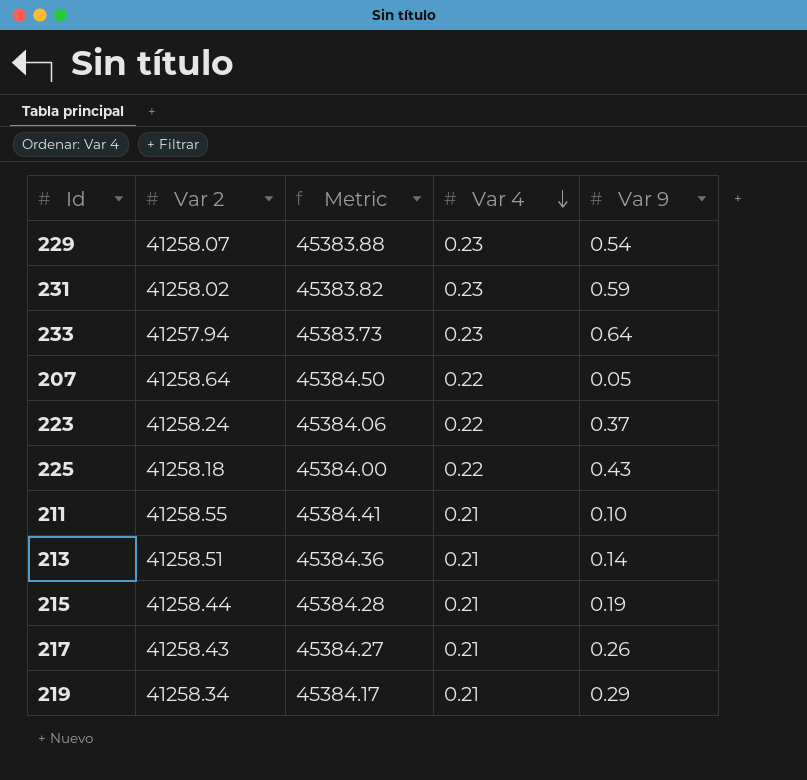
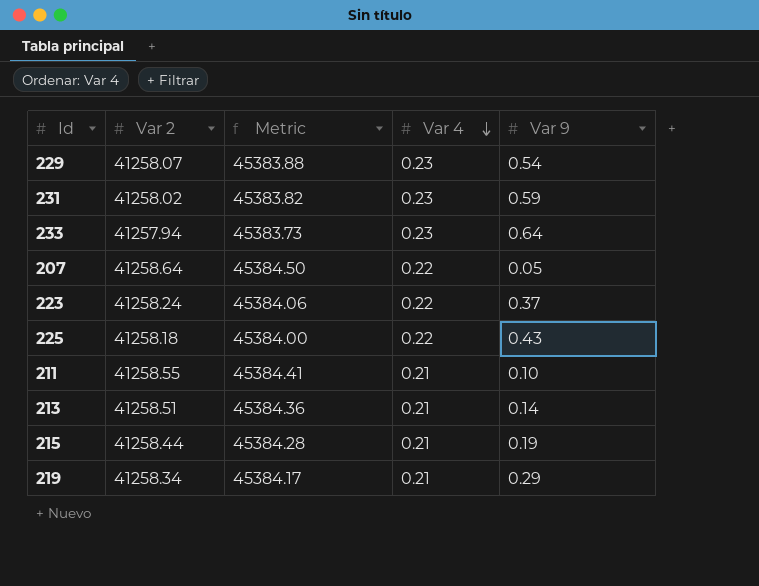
row 217: 41258.43 | 45384.27 | 0.21 | 0.26 -> none

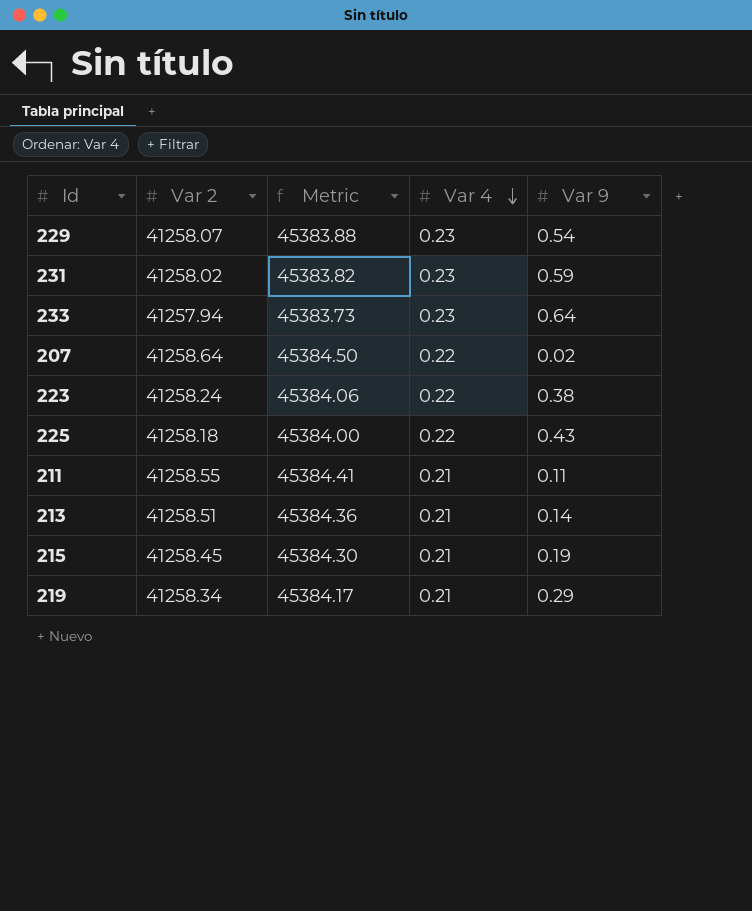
207 | Var 9: 0.05 -> 0.02
223 | Var 9: 0.37 -> 0.38
211 | Var 9: 0.10 -> 0.11
215 | Var 2: 41258.44 -> 41258.45
215 | Metric: 45384.28 -> 45384.30

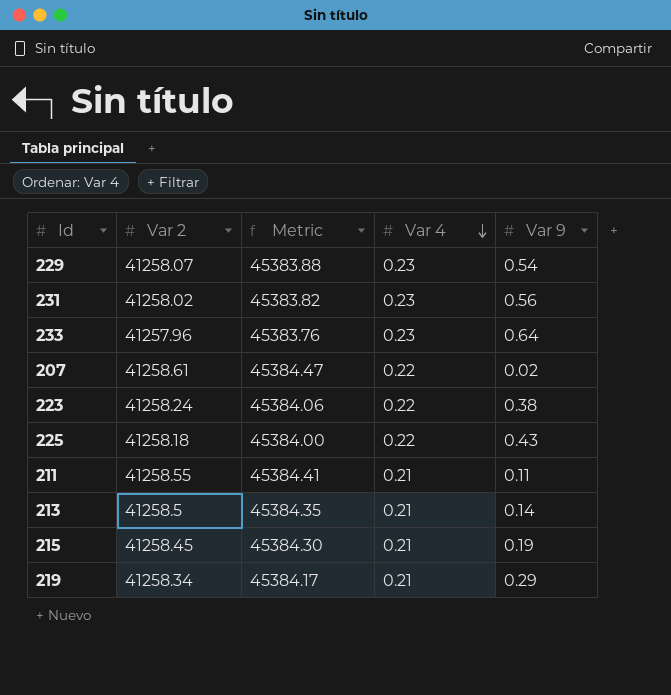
231 | Var 9: 0.59 -> 0.56
233 | Var 2: 41257.94 -> 41257.96
233 | Metric: 45383.73 -> 45383.76
207 | Var 2: 41258.64 -> 41258.61
207 | Metric: 45384.50 -> 45384.47
213 | Var 2: 41258.51 -> 41258.5
213 | Metric: 45384.36 -> 45384.35

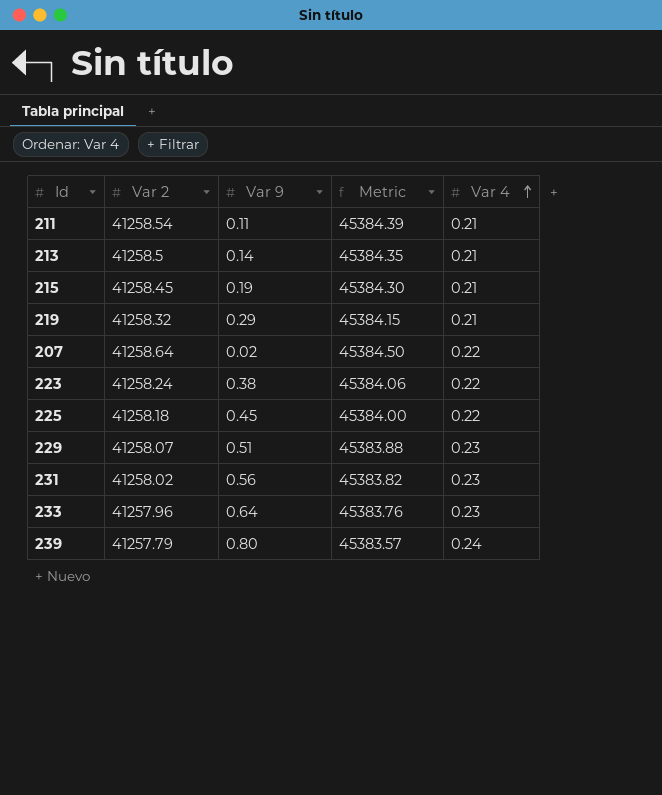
row order: Var 4 descending -> Var 4 ascending
column Var 9 | position: 5 -> 3
211 | Var 2: 41258.55 -> 41258.54
211 | Metric: 45384.41 -> 45384.39
219 | Var 2: 41258.34 -> 41258.32
219 | Metric: 45384.17 -> 45384.15
207 | Var 2: 41258.61 -> 41258.64
207 | Metric: 45384.47 -> 45384.50
225 | Var 9: 0.43 -> 0.45
229 | Var 9: 0.54 -> 0.51
row 239: none -> 41257.79 | 0.80 | 45383.57 | 0.24

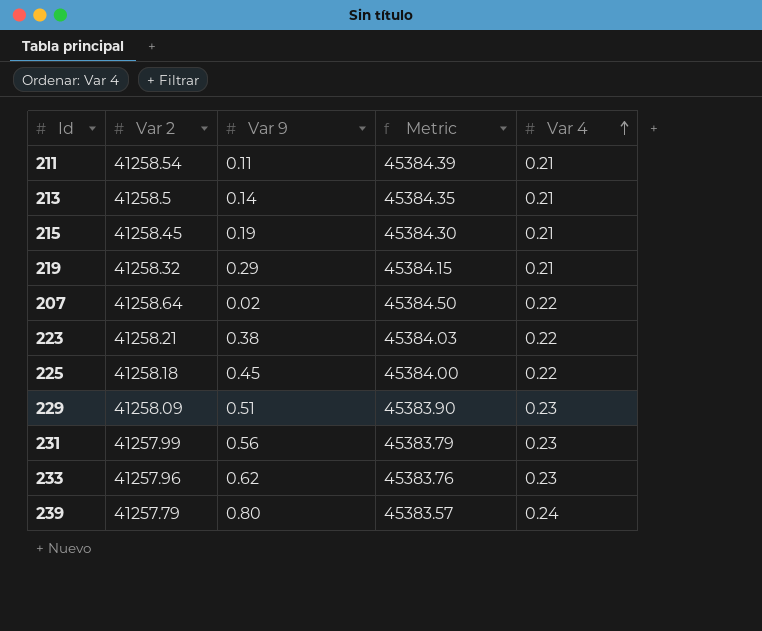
223 | Var 2: 41258.24 -> 41258.21
223 | Metric: 45384.06 -> 45384.03
229 | Var 2: 41258.07 -> 41258.09
229 | Metric: 45383.88 -> 45383.90
231 | Var 2: 41258.02 -> 41257.99
231 | Metric: 45383.82 -> 45383.79
233 | Var 9: 0.64 -> 0.62

